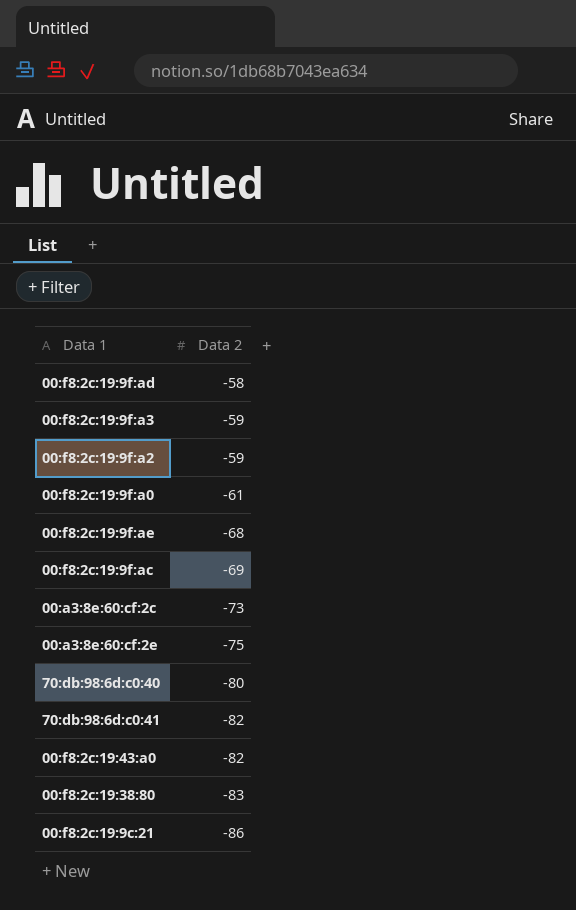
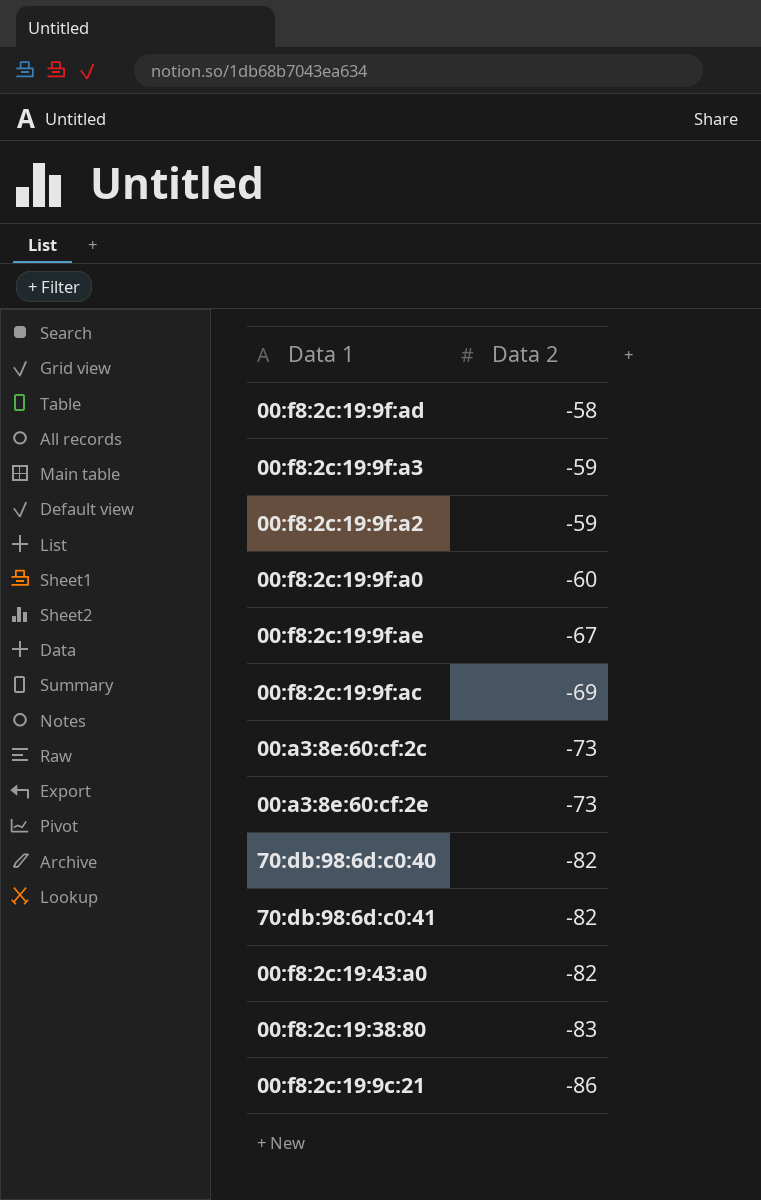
00:f8:2c:19:9f:a0 | Data 2: -61 -> -60
00:f8:2c:19:9f:ae | Data 2: -68 -> -67
00:a3:8e:60:cf:2e | Data 2: -75 -> -73
70:db:98:6d:c0:40 | Data 2: -80 -> -82

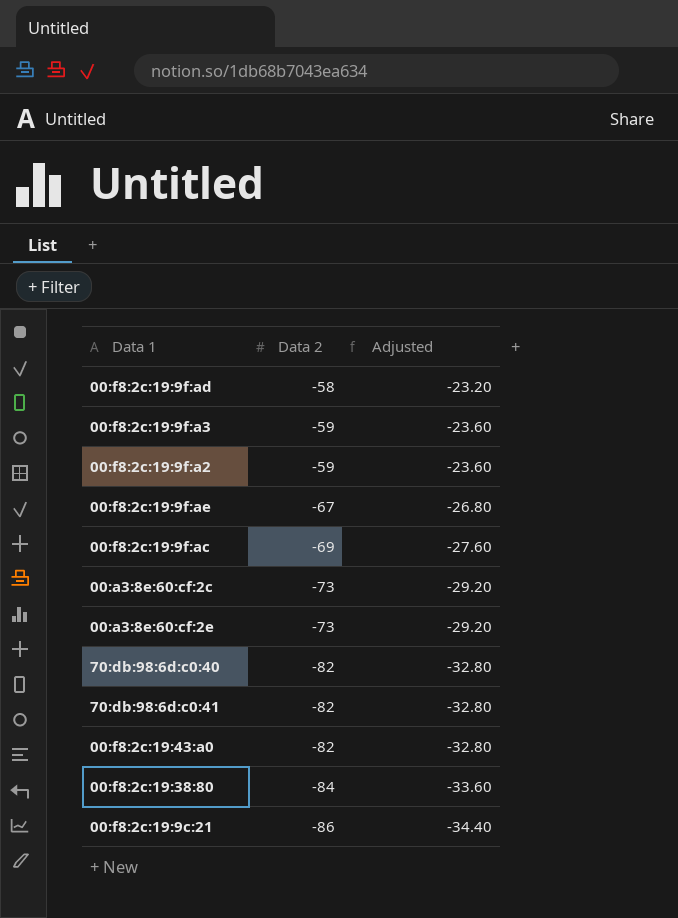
column Adjusted | formula: none -> [Data 2] * 0.4
row 00:f8:2c:19:9f:a0: -60 -> none
00:f8:2c:19:38:80 | Data 2: -83 -> -84

